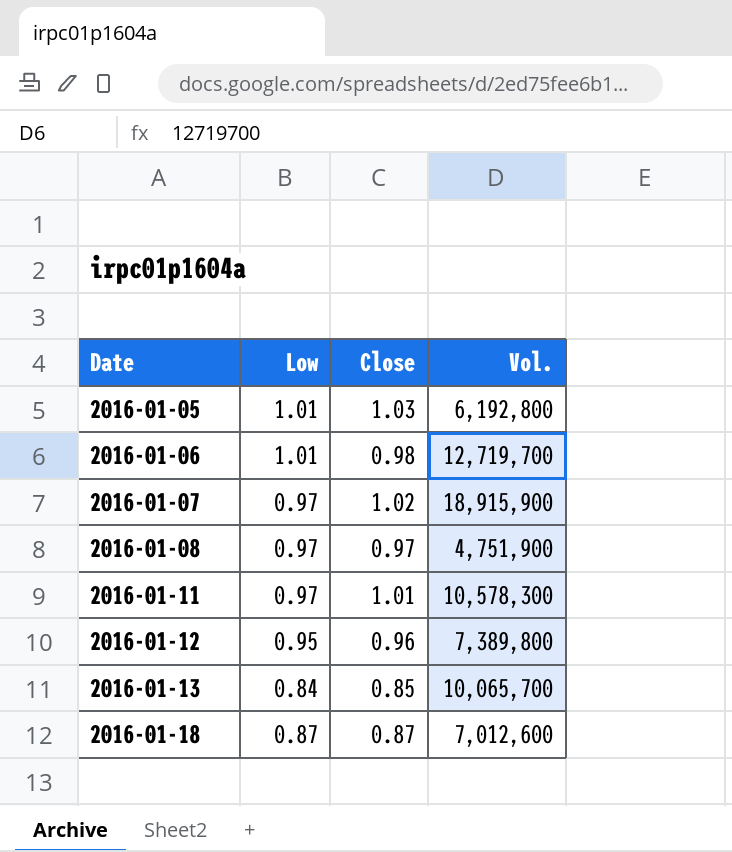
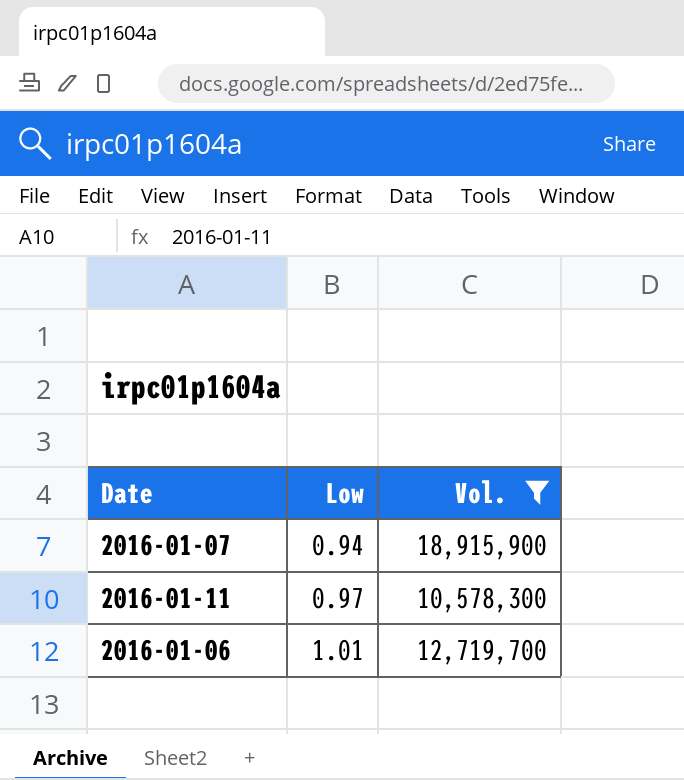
filter: none -> Vol. >= 10,578,300
row order: Date ascending -> Low ascending
column Close | position: 3 -> none
2016-01-07 | Low: 0.97 -> 0.94

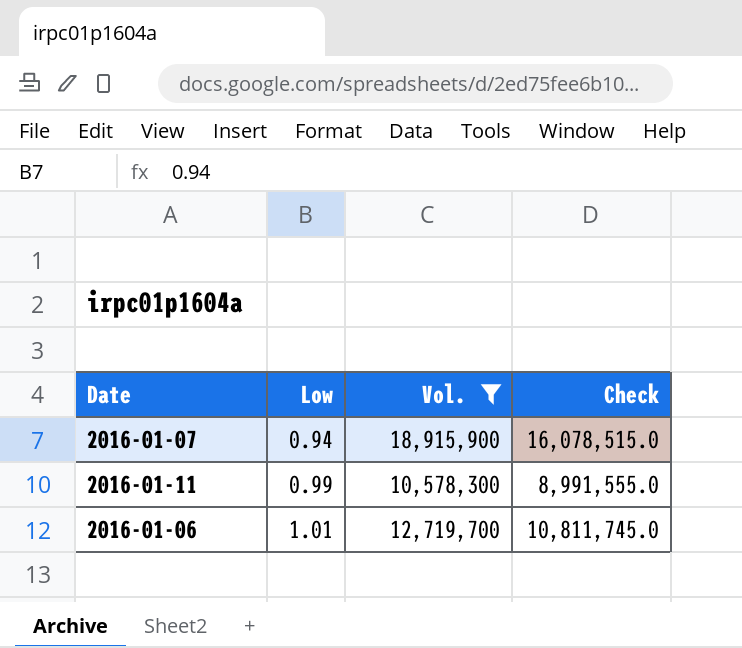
column Check | formula: none -> [Vol.] * 0.85
2016-01-11 | Low: 0.97 -> 0.99

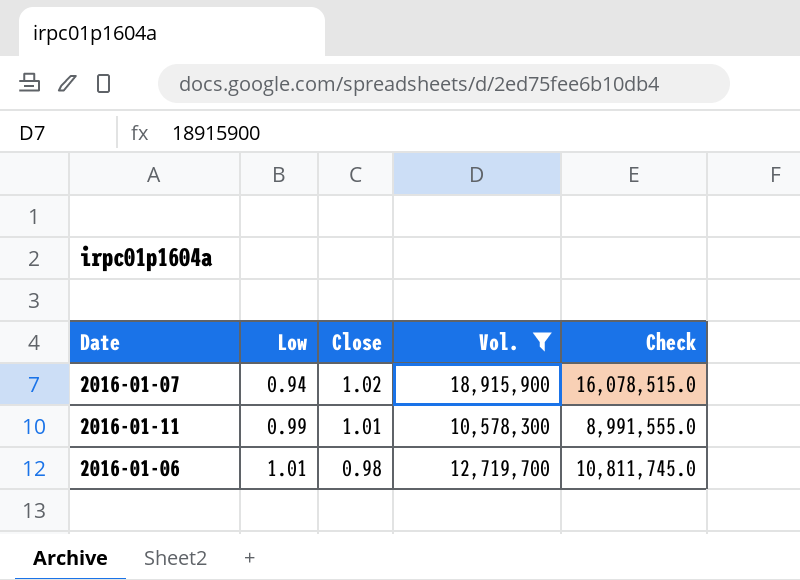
column Close | position: none -> 3

